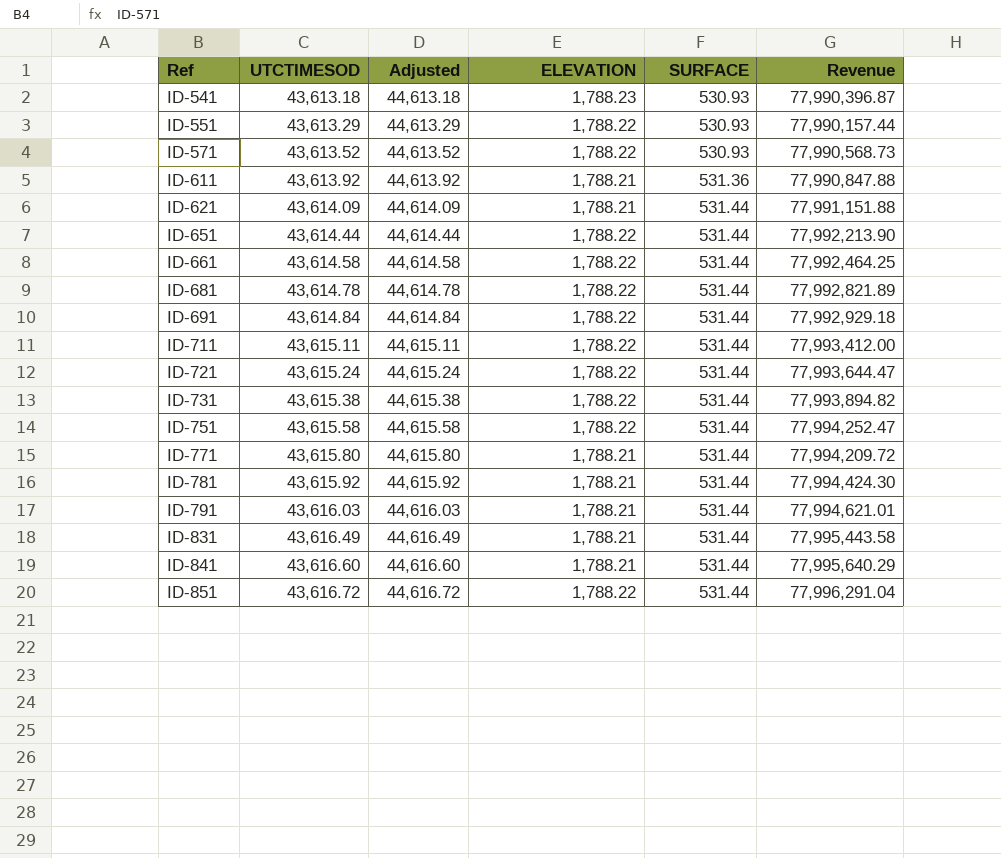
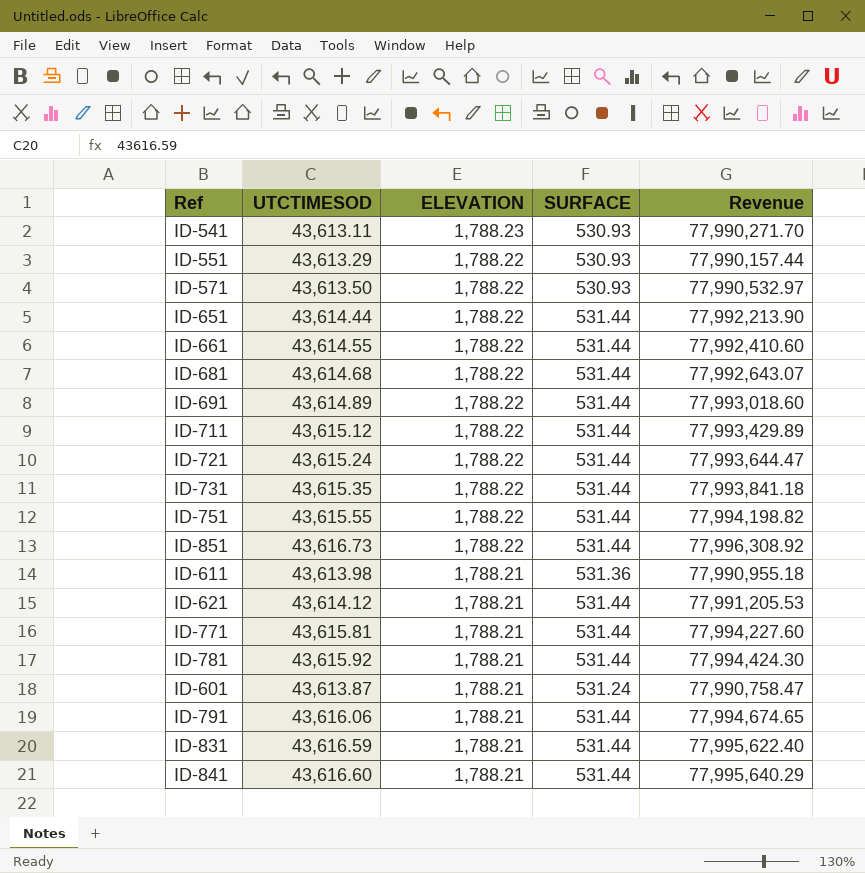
row order: Ref ascending -> ELEVATION descending
column Adjusted | formula: [UTCTIMESOD] + 1000 -> none
ID-541 | UTCTIMESOD: 43,613.18 -> 43,613.11
ID-541 | Revenue: 77,990,396.87 -> 77,990,271.70
ID-571 | UTCTIMESOD: 43,613.52 -> 43,613.50
ID-571 | Revenue: 77,990,568.73 -> 77,990,532.97
ID-661 | UTCTIMESOD: 43,614.58 -> 43,614.55
ID-661 | Revenue: 77,992,464.25 -> 77,992,410.60
ID-681 | UTCTIMESOD: 43,614.78 -> 43,614.68
ID-681 | Revenue: 77,992,821.89 -> 77,992,643.07
ID-691 | UTCTIMESOD: 43,614.84 -> 43,614.89
ID-691 | Revenue: 77,992,929.18 -> 77,993,018.60
ID-711 | UTCTIMESOD: 43,615.11 -> 43,615.12
ID-711 | Revenue: 77,993,412.00 -> 77,993,429.89
ID-731 | UTCTIMESOD: 43,615.38 -> 43,615.35
ID-731 | Revenue: 77,993,894.82 -> 77,993,841.18
ID-751 | UTCTIMESOD: 43,615.58 -> 43,615.55
ID-751 | Revenue: 77,994,252.47 -> 77,994,198.82
ID-851 | UTCTIMESOD: 43,616.72 -> 43,616.73
ID-851 | Revenue: 77,996,291.04 -> 77,996,308.92
ID-611 | UTCTIMESOD: 43,613.92 -> 43,613.98
ID-611 | Revenue: 77,990,847.88 -> 77,990,955.18
ID-621 | UTCTIMESOD: 43,614.09 -> 43,614.12
ID-621 | Revenue: 77,991,151.88 -> 77,991,205.53
ID-771 | UTCTIMESOD: 43,615.80 -> 43,615.81
ID-771 | Revenue: 77,994,209.72 -> 77,994,227.60
row ID-601: none -> 43,613.87 | 1,788.21 | 531.24 | 77,990,758.47
ID-791 | UTCTIMESOD: 43,616.03 -> 43,616.06
ID-791 | Revenue: 77,994,621.01 -> 77,994,674.65
ID-831 | UTCTIMESOD: 43,616.49 -> 43,616.59
ID-831 | Revenue: 77,995,443.58 -> 77,995,622.40

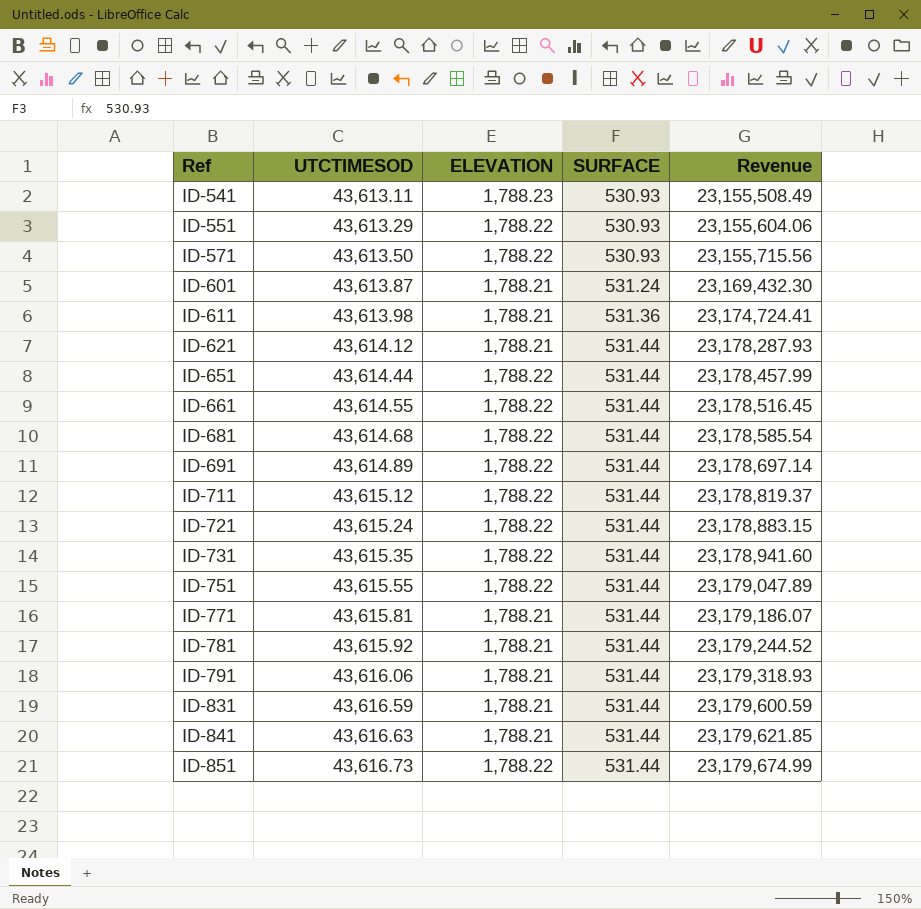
row order: ELEVATION descending -> Ref ascending
column Revenue | formula: [UTCTIMESOD] * [ELEVATION] -> [UTCTIMESOD] * [SURFACE]
ID-841 | UTCTIMESOD: 43,616.60 -> 43,616.63

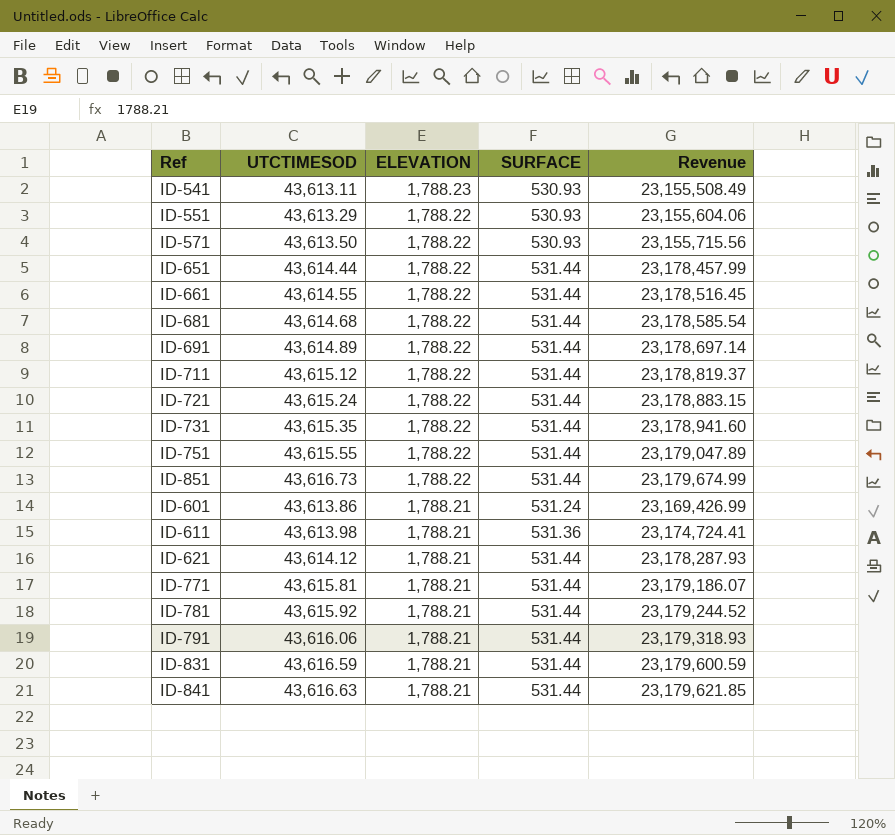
row order: Ref ascending -> ELEVATION descending
ID-601 | UTCTIMESOD: 43,613.87 -> 43,613.86
ID-601 | Revenue: 23,169,432.30 -> 23,169,426.99

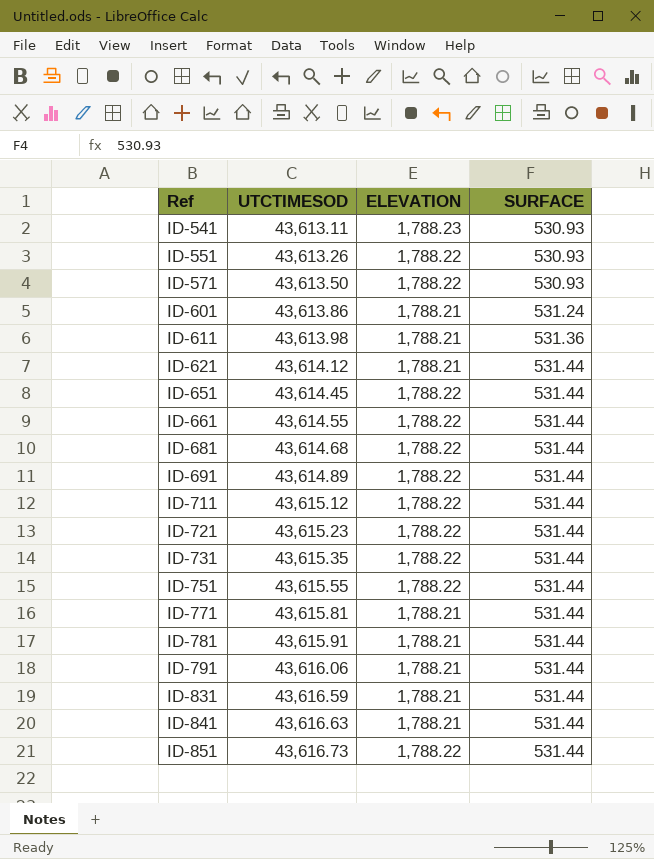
row order: ELEVATION descending -> Ref ascending
column Revenue | formula: [UTCTIMESOD] * [SURFACE] -> none
ID-551 | UTCTIMESOD: 43,613.29 -> 43,613.26
ID-651 | UTCTIMESOD: 43,614.44 -> 43,614.45
ID-721 | UTCTIMESOD: 43,615.24 -> 43,615.23
ID-781 | UTCTIMESOD: 43,615.92 -> 43,615.91

